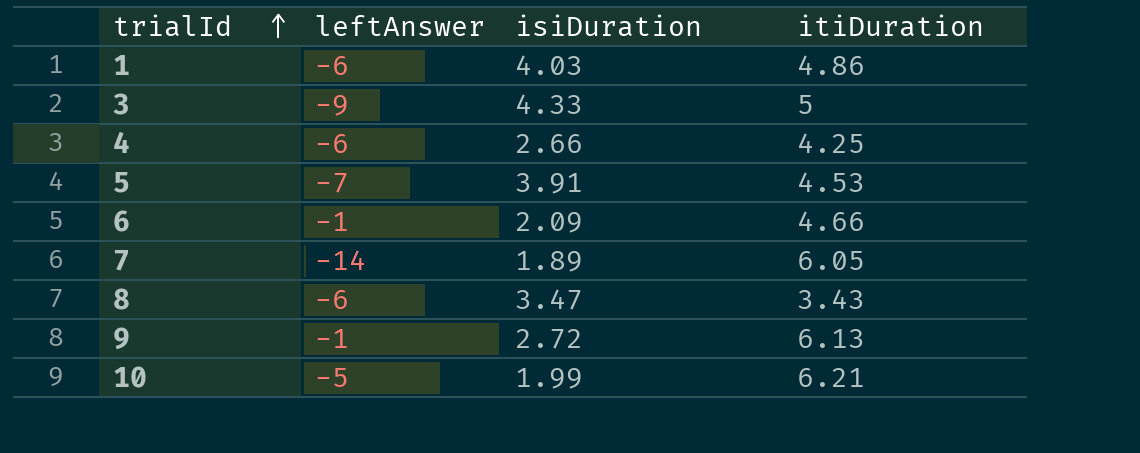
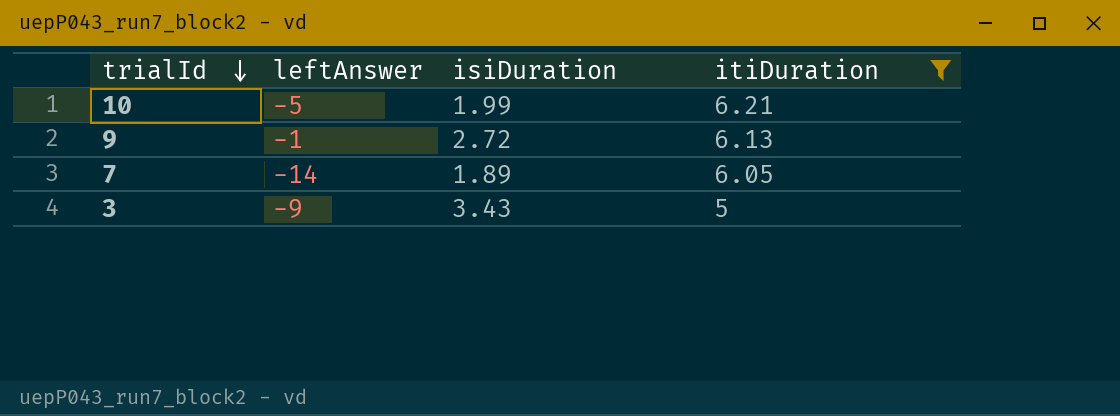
filter: none -> itiDuration >= 5
row order: trialId ascending -> trialId descending
3 | isiDuration: 4.33 -> 3.43

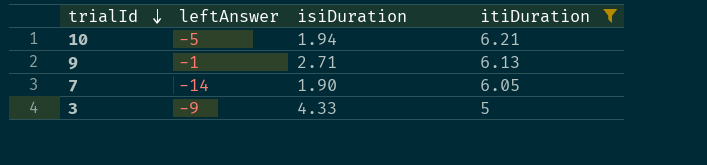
10 | isiDuration: 1.99 -> 1.94
9 | isiDuration: 2.72 -> 2.71
7 | isiDuration: 1.89 -> 1.90
3 | isiDuration: 3.43 -> 4.33

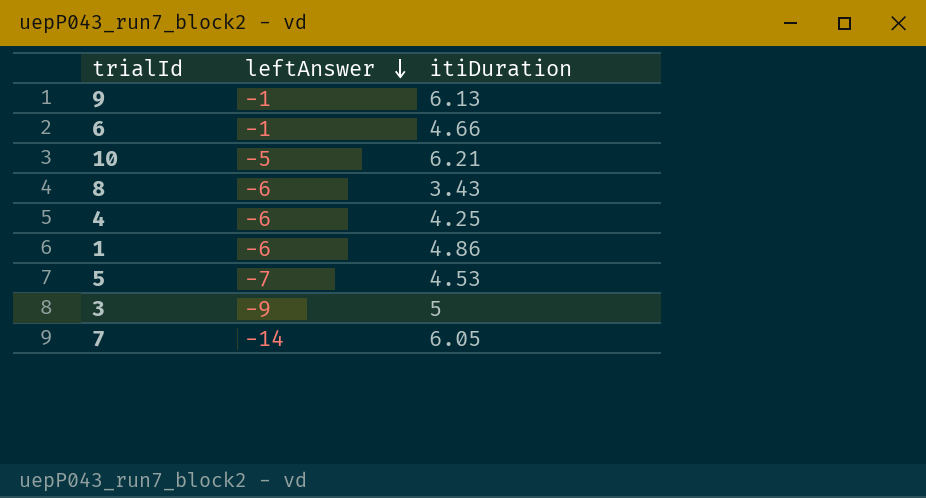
filter: itiDuration >= 5 -> none
row order: trialId descending -> leftAnswer descending
column isiDuration | position: 3 -> none

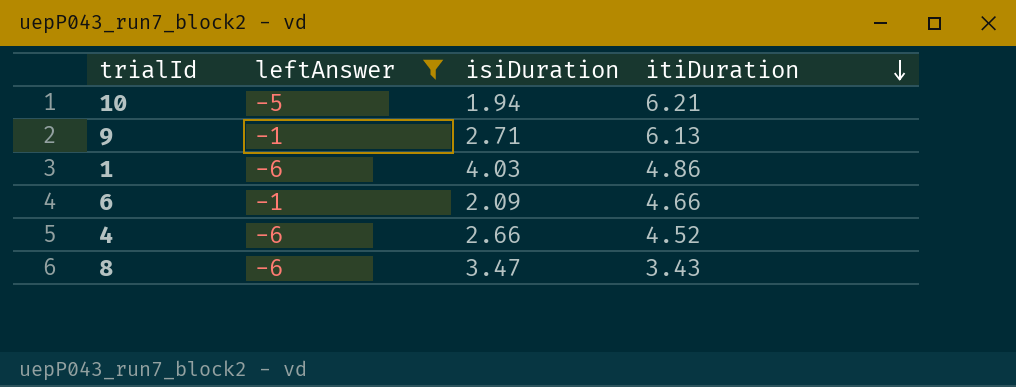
filter: none -> leftAnswer >= -6
row order: leftAnswer descending -> itiDuration descending
column isiDuration | position: none -> 3
4 | itiDuration: 4.25 -> 4.52

